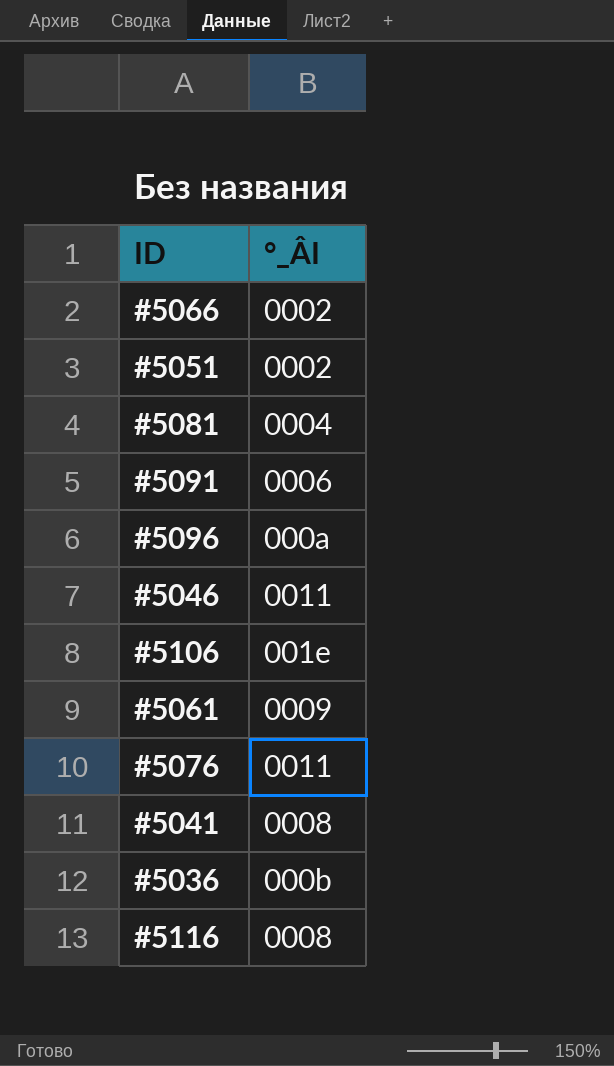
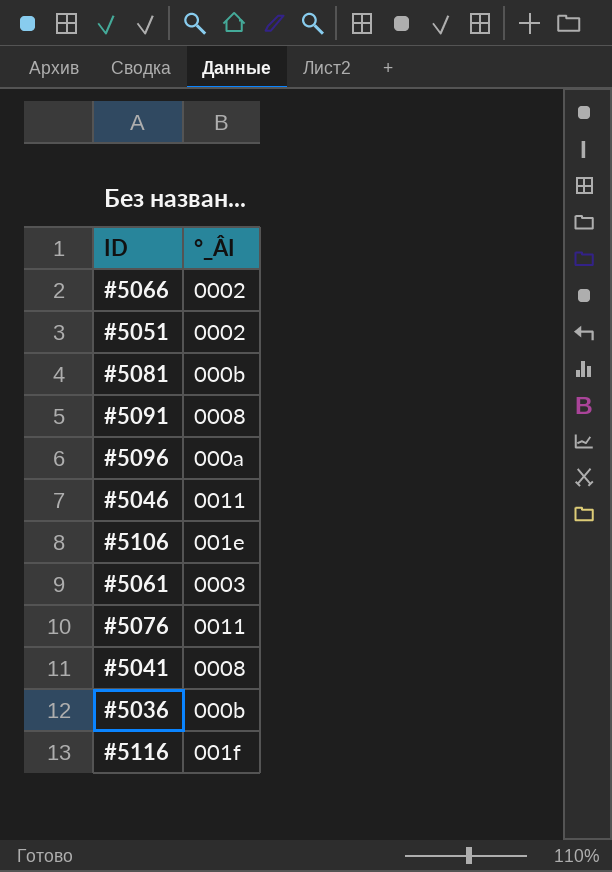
#5081 | °_ÂI: 0004 -> 000b
#5091 | °_ÂI: 0006 -> 0008
#5061 | °_ÂI: 0009 -> 0003
#5116 | °_ÂI: 0008 -> 001f

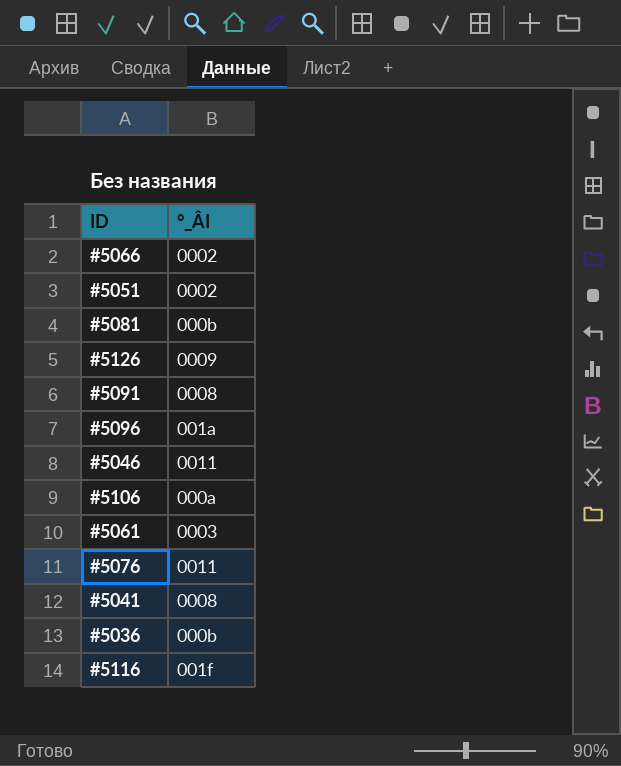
row #5126: none -> 0009
#5096 | °_ÂI: 000a -> 001a
#5106 | °_ÂI: 001e -> 000a

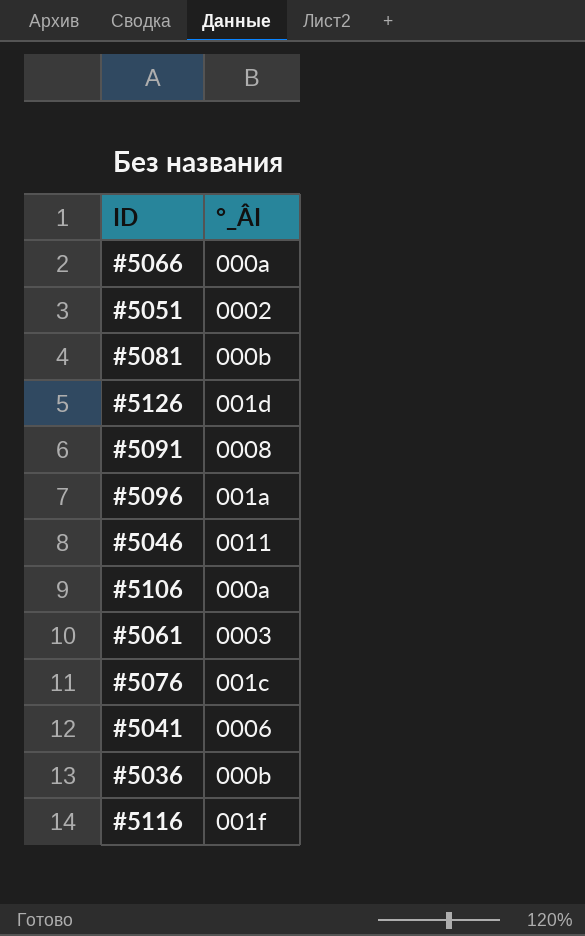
#5066 | °_ÂI: 0002 -> 000a
#5126 | °_ÂI: 0009 -> 001d
#5076 | °_ÂI: 0011 -> 001c
#5041 | °_ÂI: 0008 -> 0006

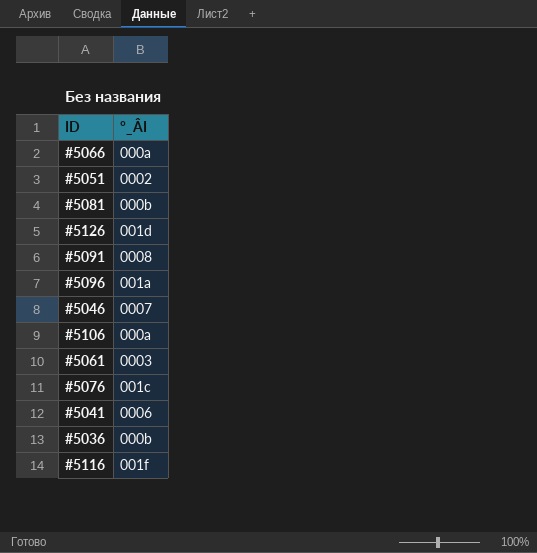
#5046 | °_ÂI: 0011 -> 0007

